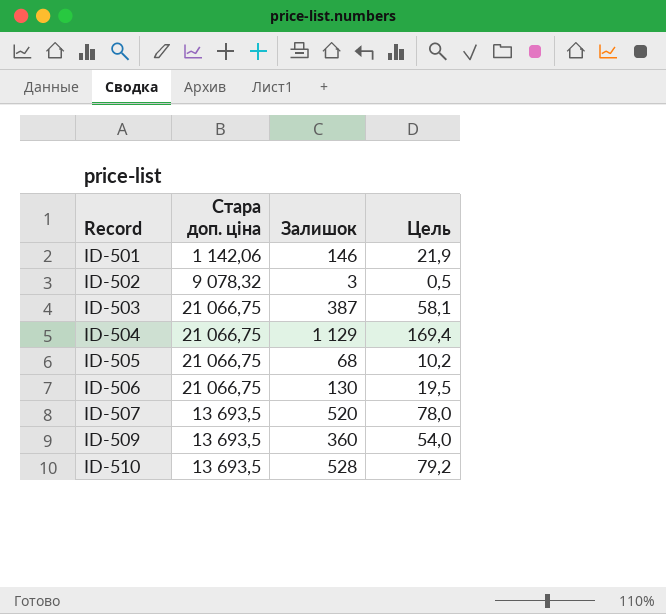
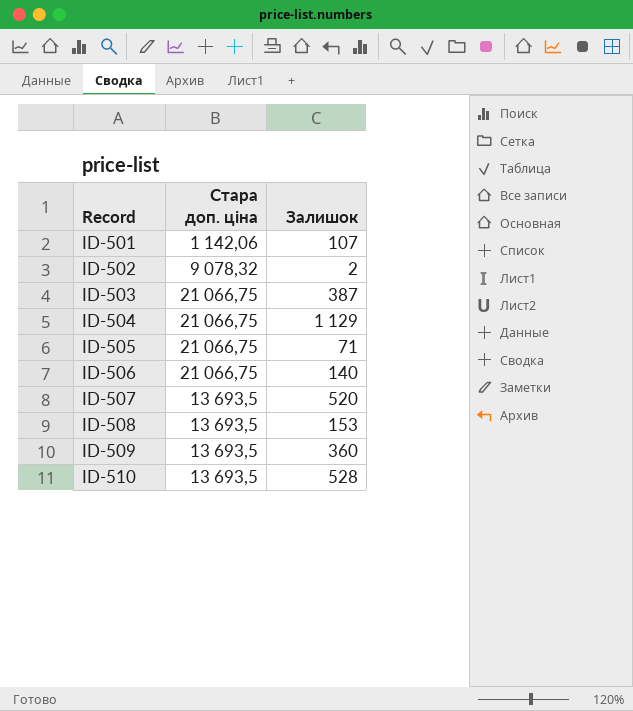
column Цель | formula: [Залишок] * 0,15 -> none
ID-501 | Залишок: 146 -> 107
ID-502 | Залишок: 3 -> 2
ID-505 | Залишок: 68 -> 71
ID-506 | Залишок: 130 -> 140
row ID-508: none -> 13 693,5 | 153

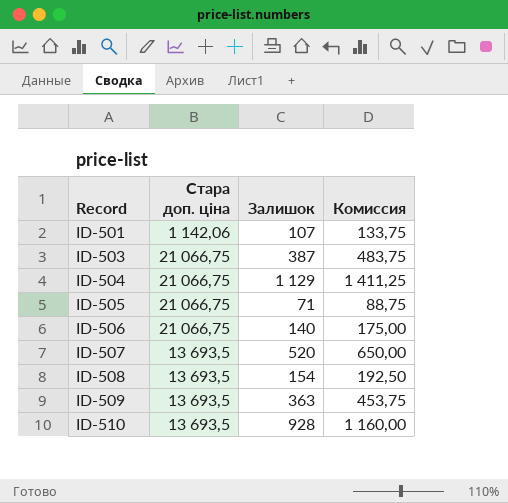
column Комиссия | formula: none -> [Залишок] * 1,25
row ID-502: 9 078,32 | 2 -> none
ID-508 | Залишок: 153 -> 154
ID-509 | Залишок: 360 -> 363
ID-510 | Залишок: 528 -> 928

